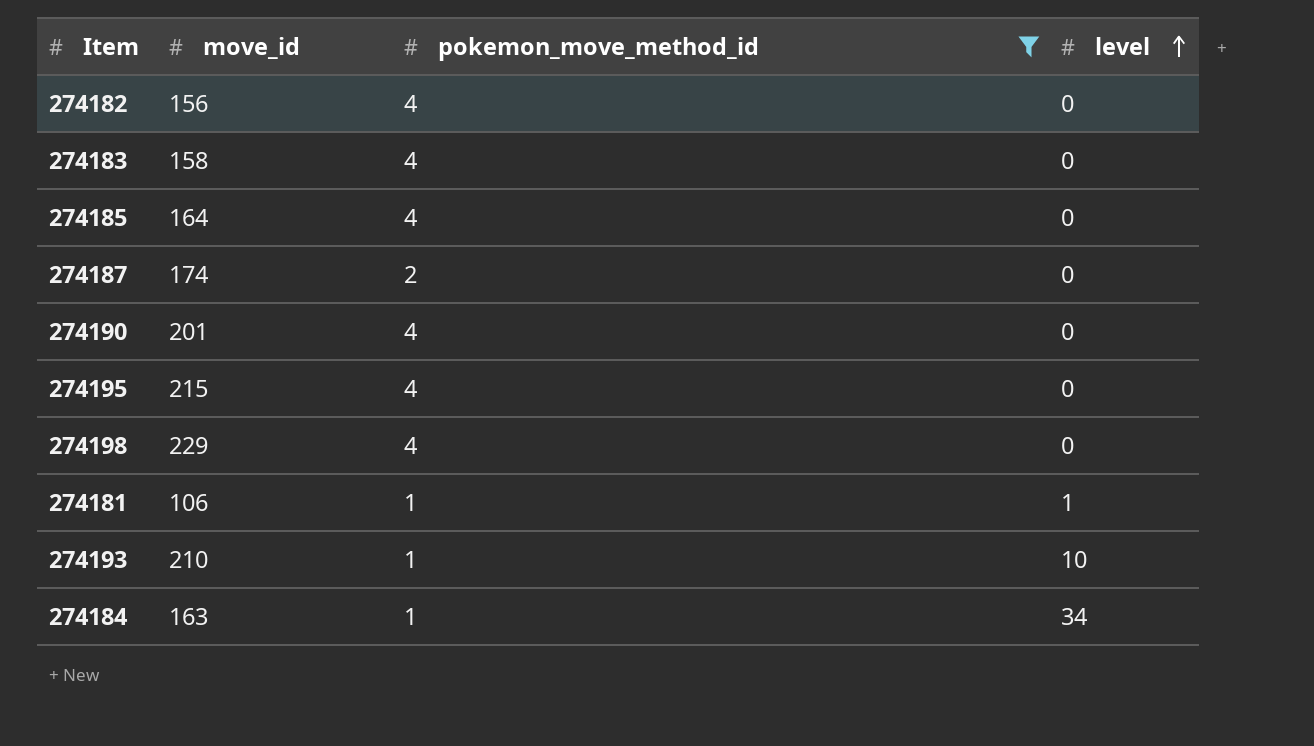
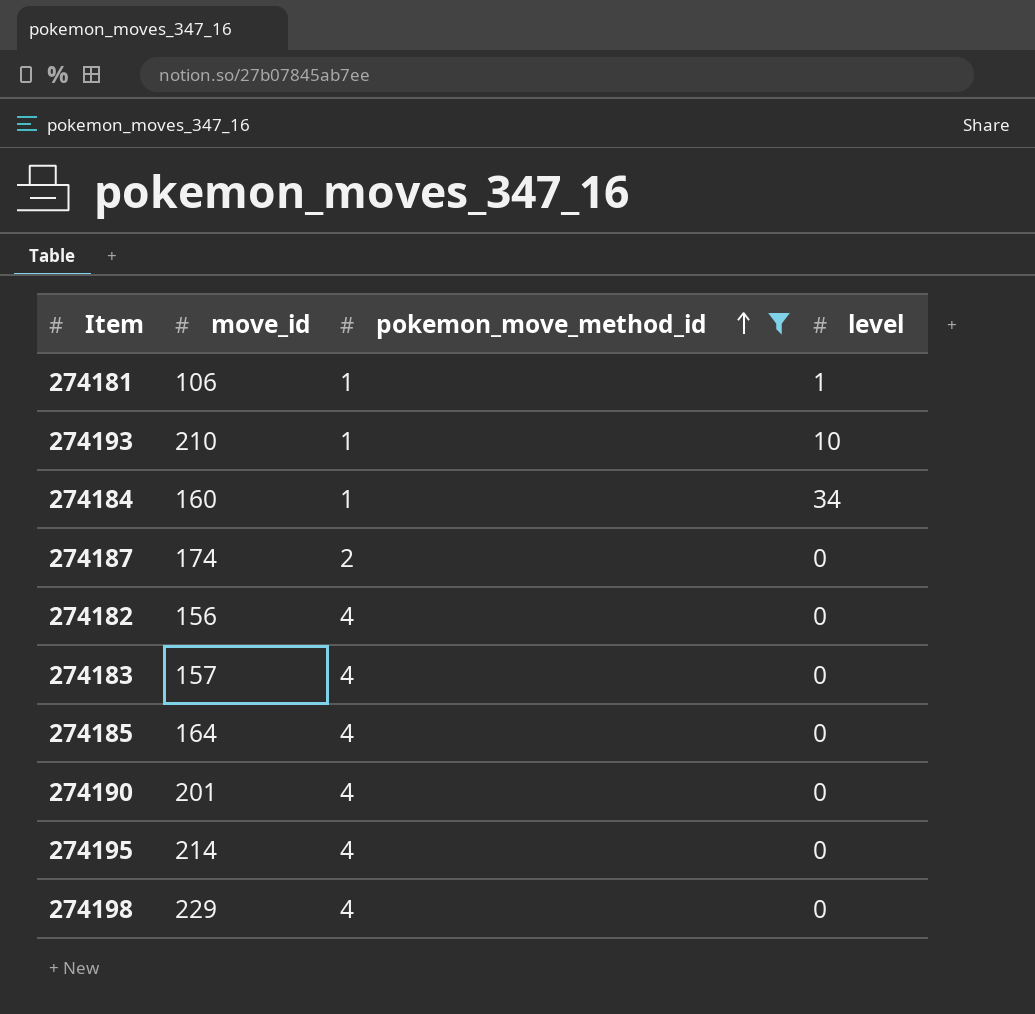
row order: level ascending -> pokemon_move_method_id ascending
274184 | move_id: 163 -> 160
274183 | move_id: 158 -> 157
274195 | move_id: 215 -> 214

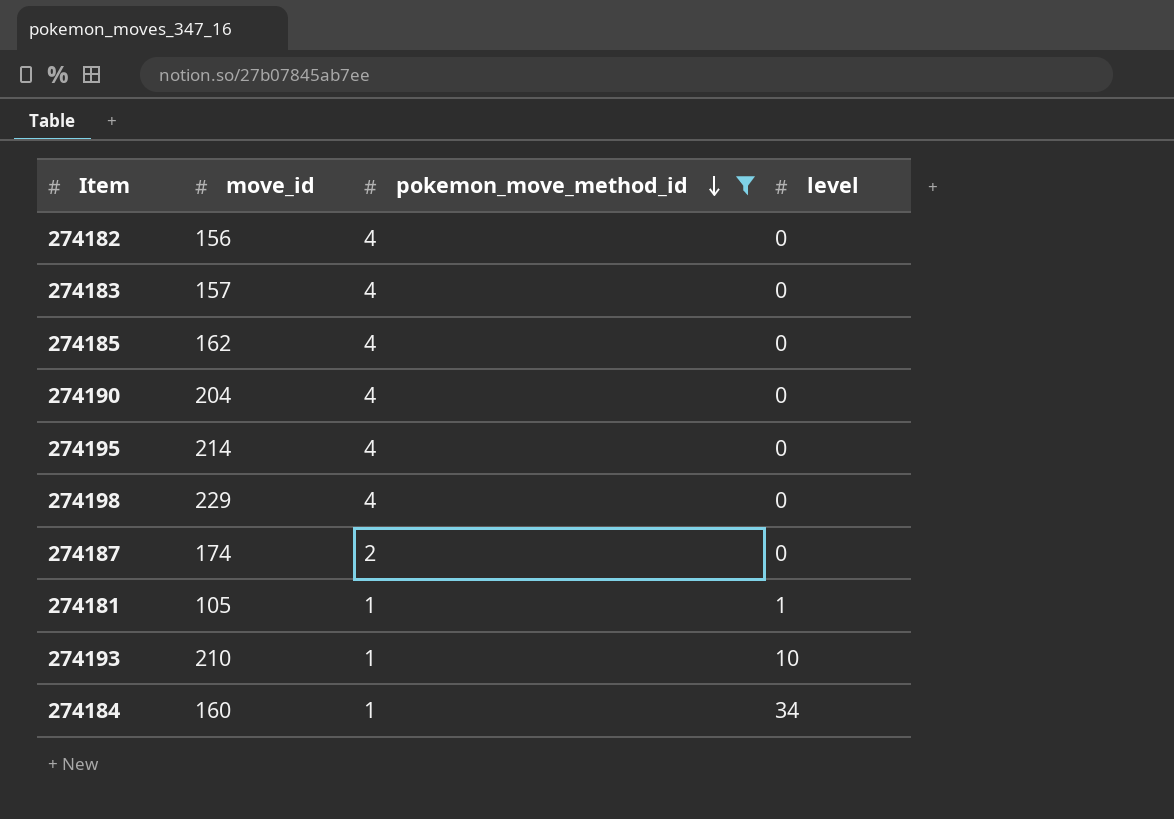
row order: pokemon_move_method_id ascending -> pokemon_move_method_id descending
274185 | move_id: 164 -> 162
274190 | move_id: 201 -> 204
274181 | move_id: 106 -> 105

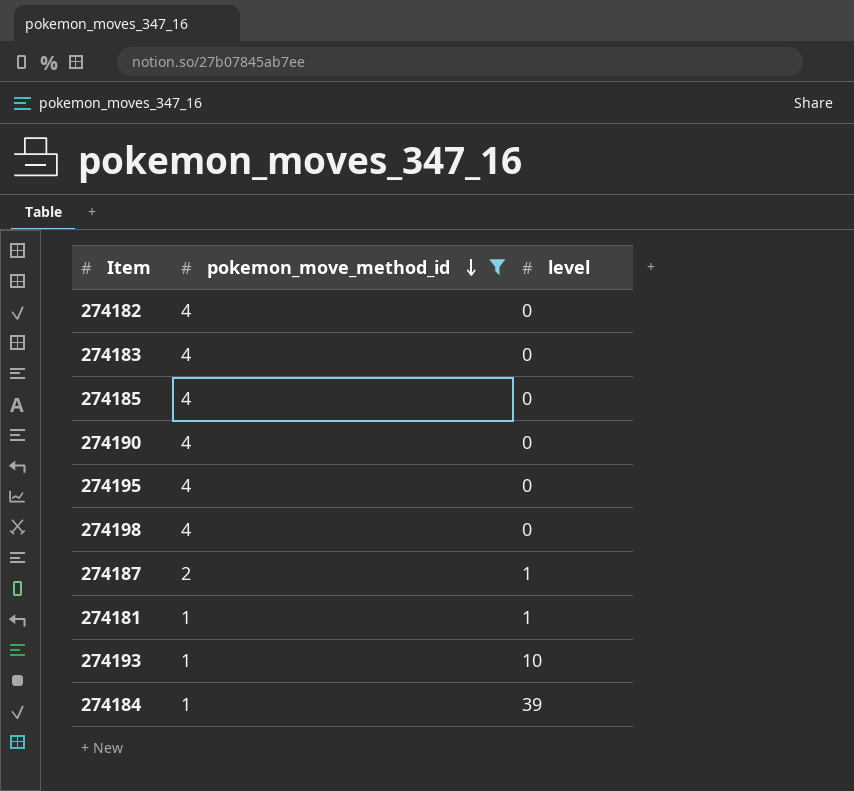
column move_id | position: 2 -> none
274187 | level: 0 -> 1
274184 | level: 34 -> 39

